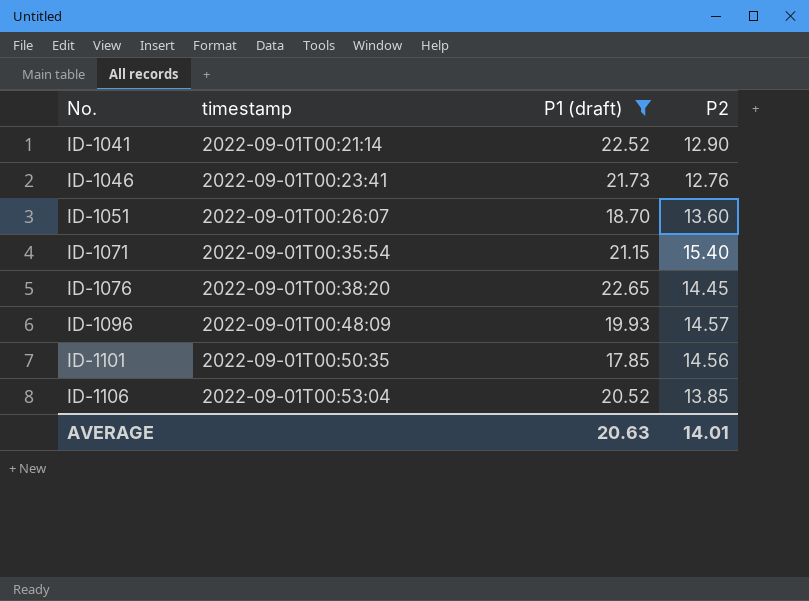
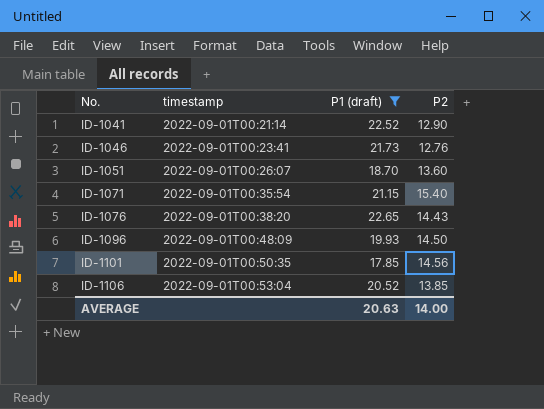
ID-1076 | P2: 14.45 -> 14.43
ID-1096 | P2: 14.57 -> 14.50
AVERAGE | P2: 14.01 -> 14.00

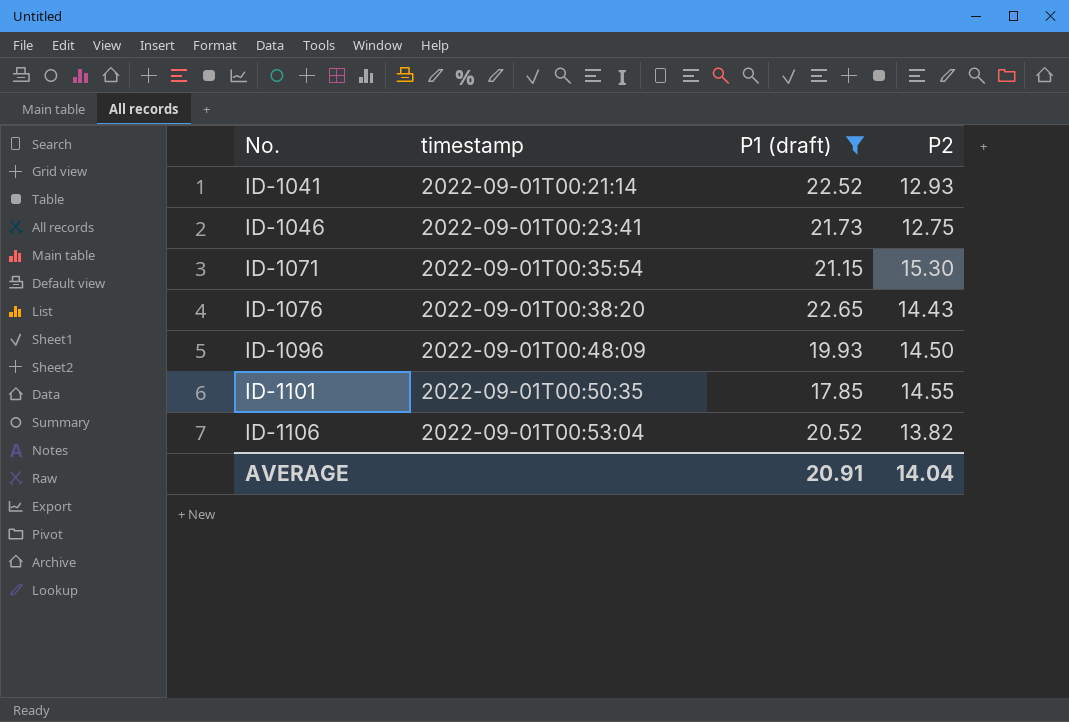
row ID-1051: 2022-09-01T00:26:07 | 18.70 | 13.60 -> none
ID-1041 | P2: 12.90 -> 12.93
ID-1046 | P2: 12.76 -> 12.75
ID-1071 | P2: 15.40 -> 15.30
ID-1101 | P2: 14.56 -> 14.55
ID-1106 | P2: 13.85 -> 13.82
AVERAGE | P1 (draft): 20.63 -> 20.91
AVERAGE | P2: 14.00 -> 14.04

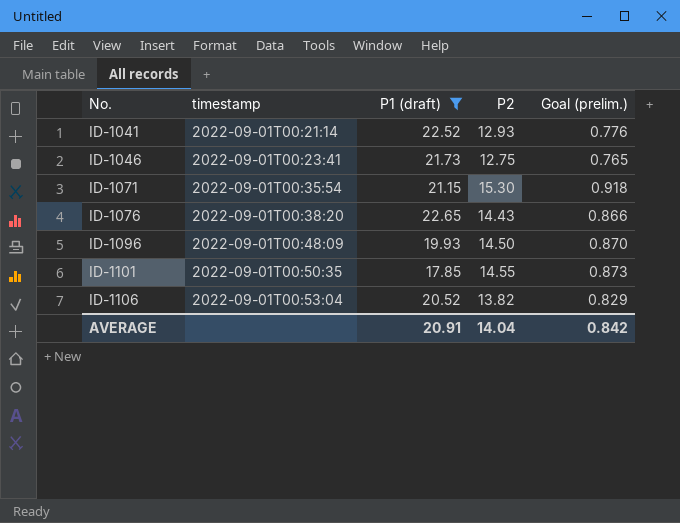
column Goal (prelim.) | formula: none -> [P2] * 0.06

